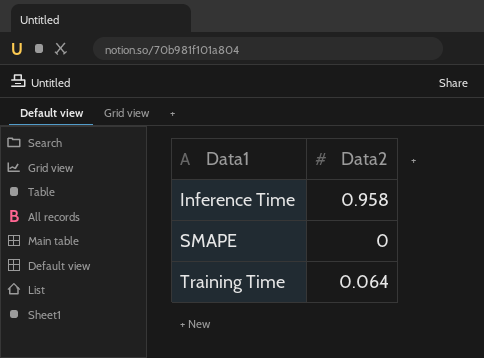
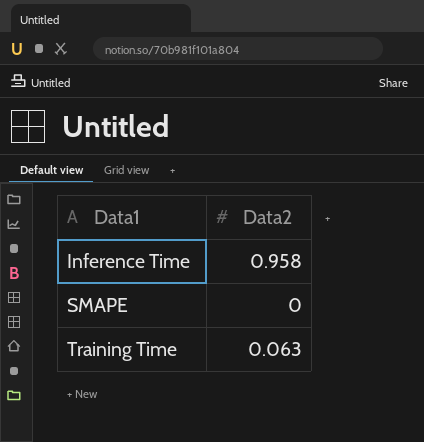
Training Time | Data2: 0.064 -> 0.063

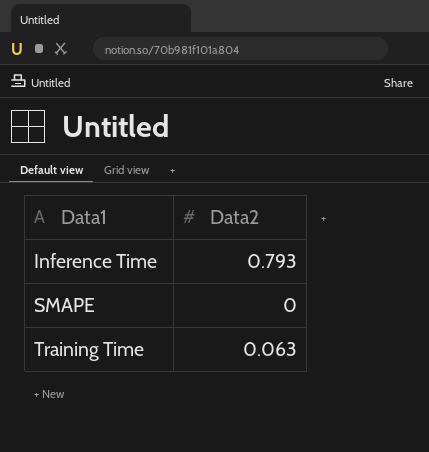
Inference Time | Data2: 0.958 -> 0.793

